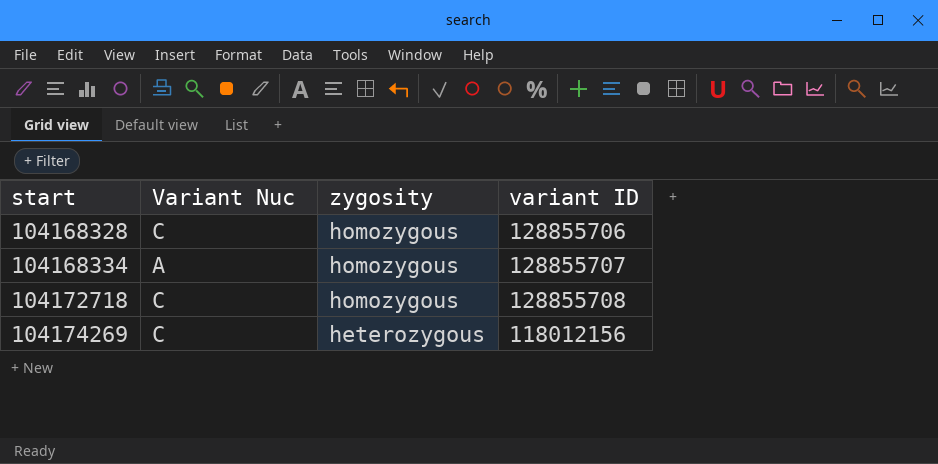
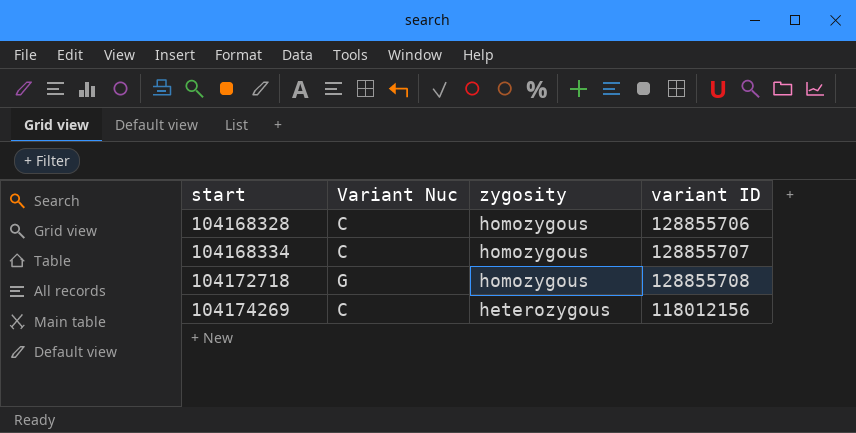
104168334 | Variant Nuc: A -> C
104172718 | Variant Nuc: C -> G

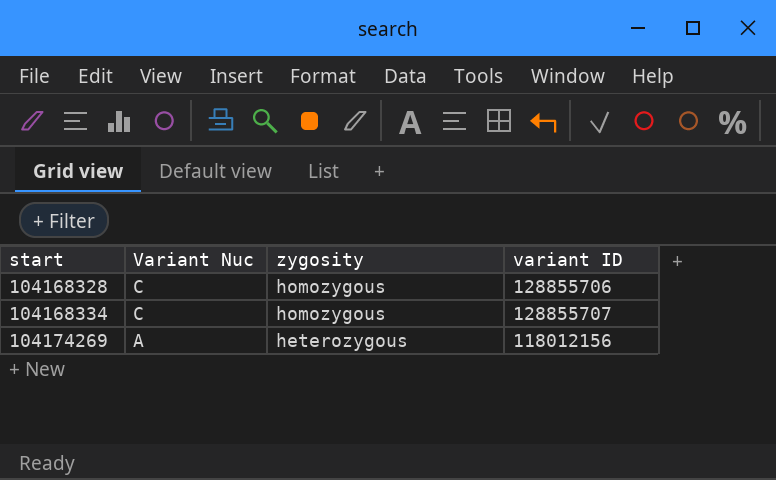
row 104172718: G | homozygous | 128855708 -> none
104174269 | Variant Nuc: C -> A

